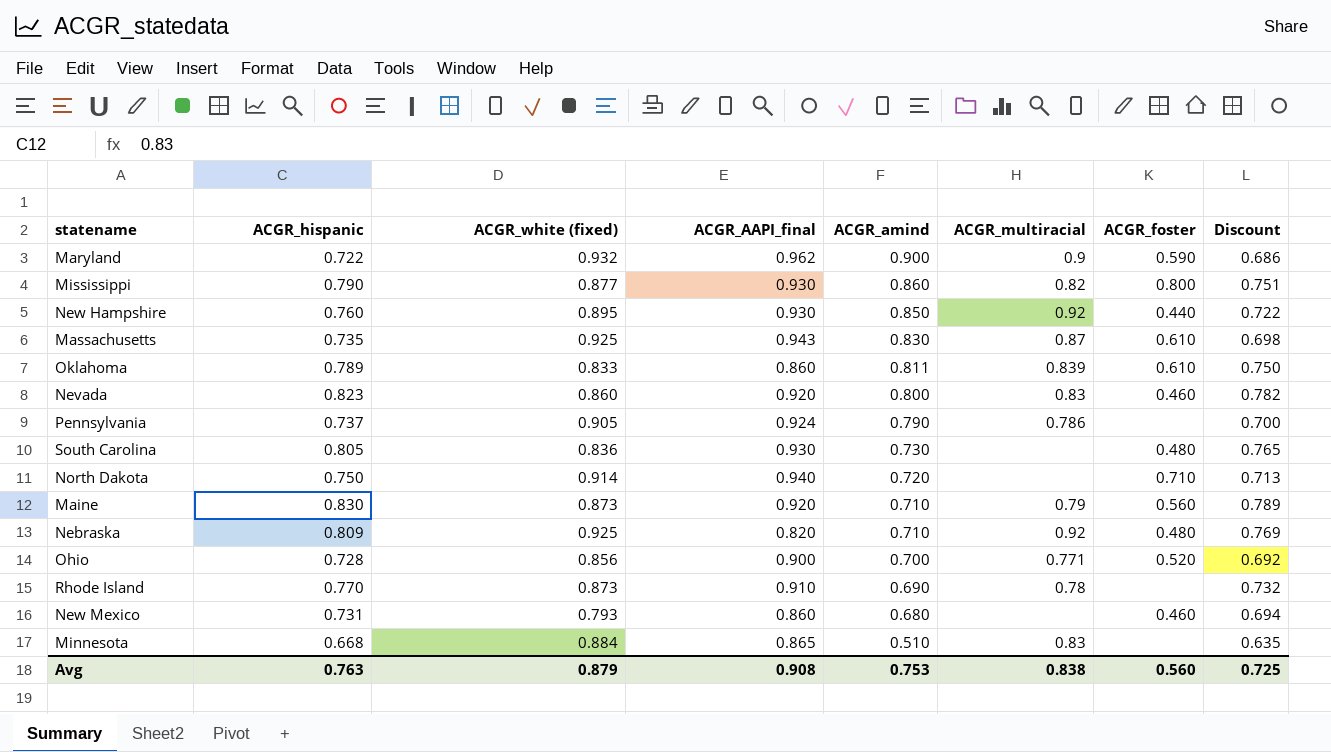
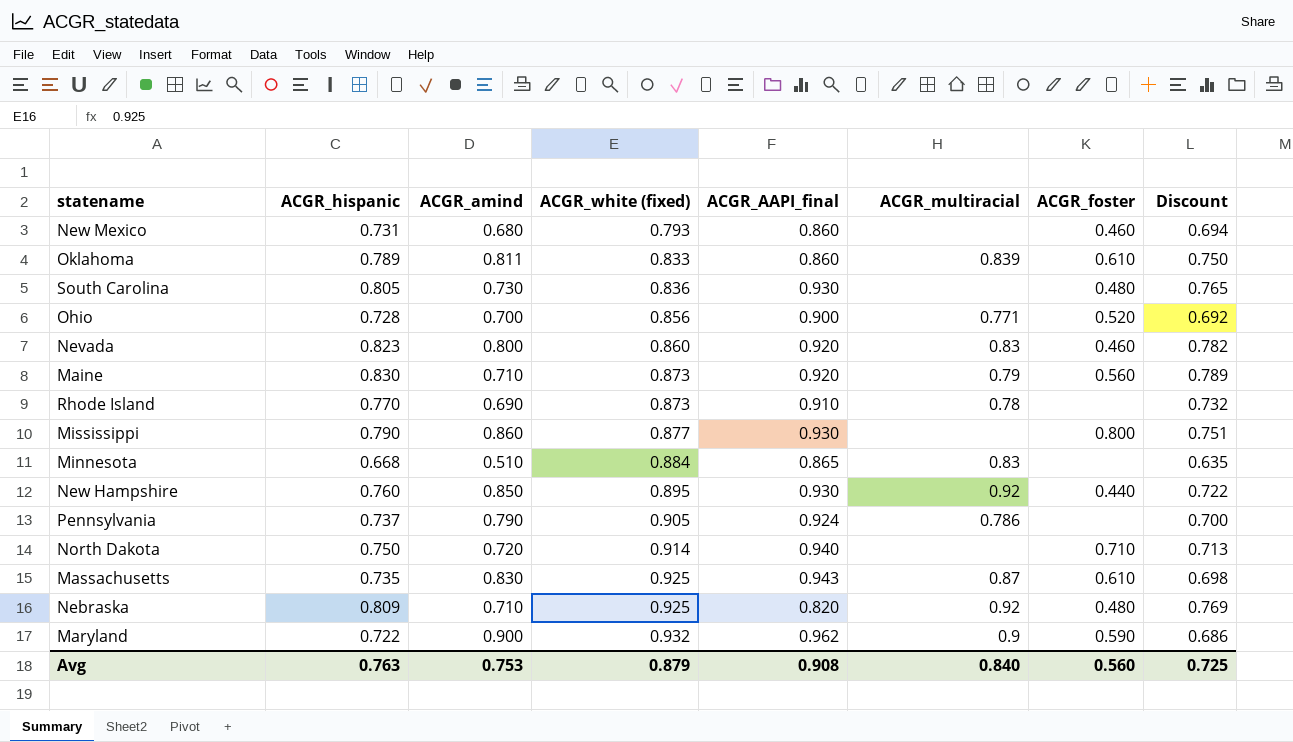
row order: ACGR_amind descending -> ACGR_white (fixed) ascending
column ACGR_amind | position: 5 -> 3
Mississippi | ACGR_multiracial: 0.82 -> none
Avg | ACGR_multiracial: 0.838 -> 0.840

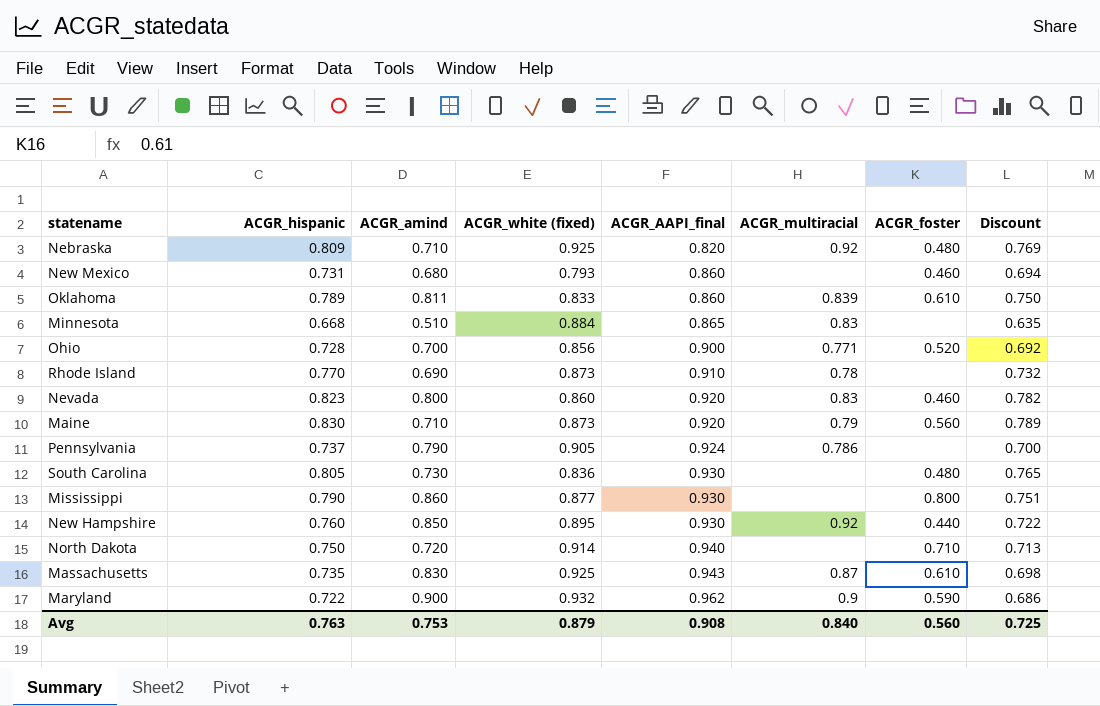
row order: ACGR_white (fixed) ascending -> ACGR_AAPI_final ascending

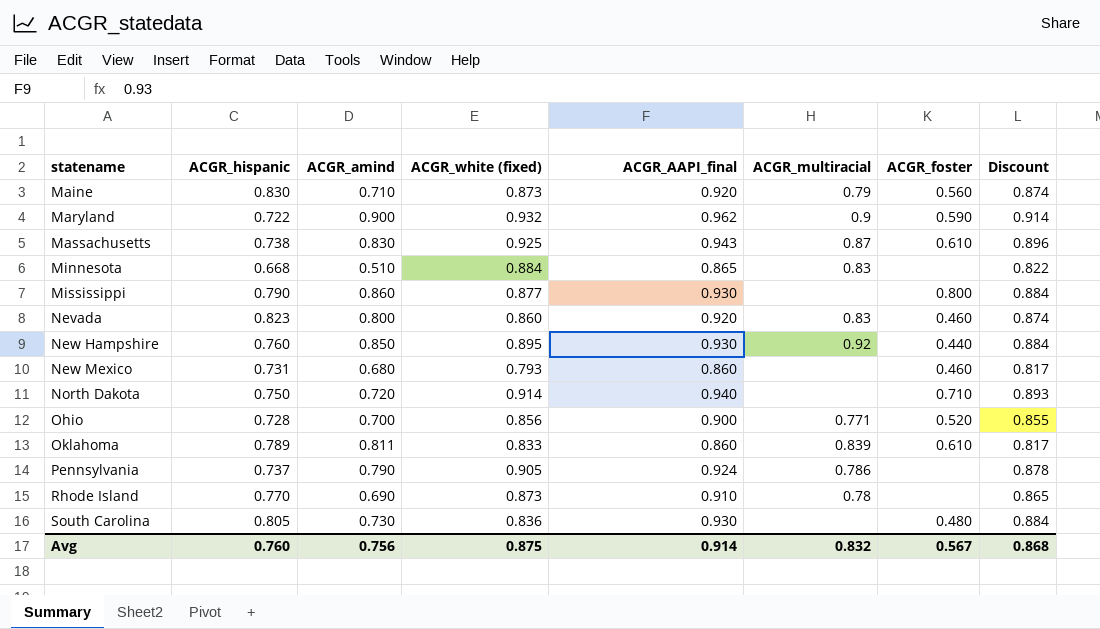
row order: ACGR_AAPI_final ascending -> statename ascending
column Discount | formula: [ACGR_hispanic] * 0.95 -> [ACGR_AAPI_final] * 0.95
row Nebraska: 0.809 | 0.710 | 0.925 | 0.820 | 0.92 | 0.480 | 0.769 -> none
Massachusetts | ACGR_hispanic: 0.735 -> 0.738
Avg | ACGR_hispanic: 0.763 -> 0.760
Avg | ACGR_amind: 0.753 -> 0.756
Avg | ACGR_white (fixed): 0.879 -> 0.875
Avg | ACGR_AAPI_final: 0.908 -> 0.914
Avg | ACGR_multiracial: 0.840 -> 0.832
Avg | ACGR_foster: 0.560 -> 0.567
Avg | Discount: 0.725 -> 0.868

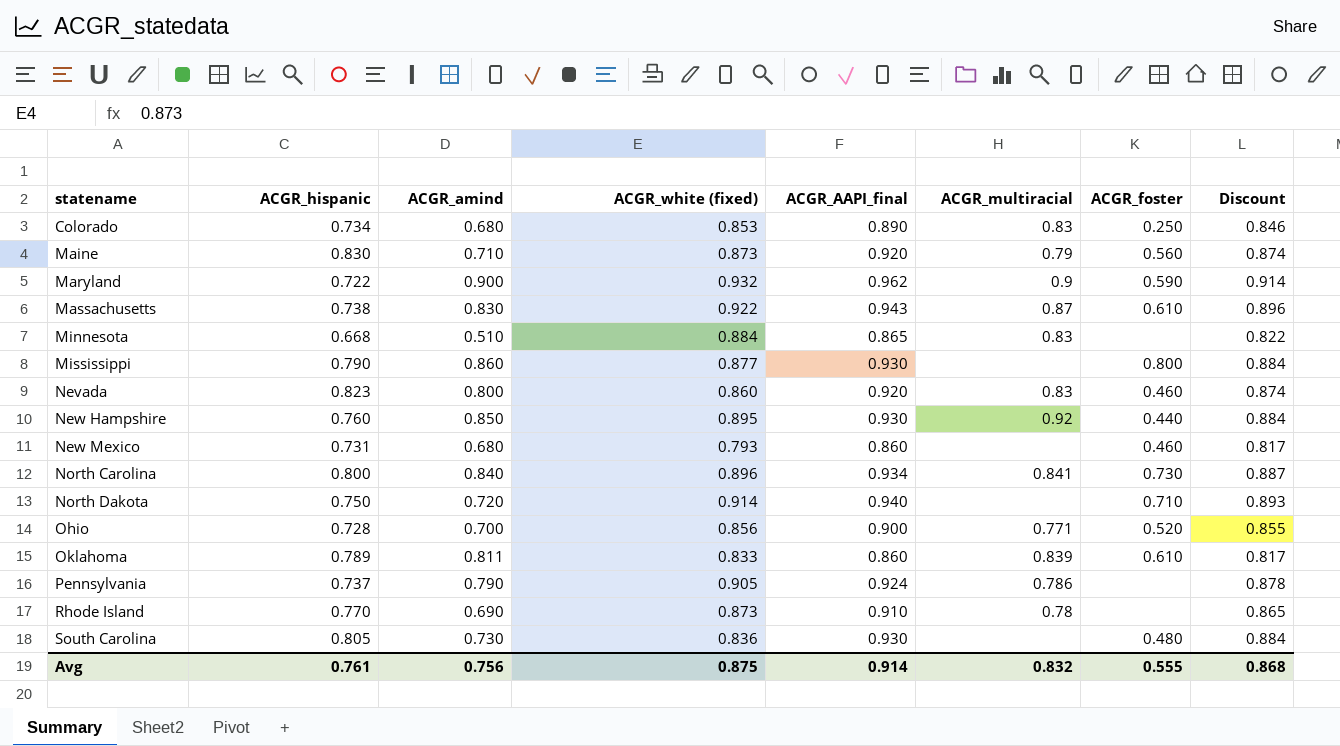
row Colorado: none -> 0.734 | 0.680 | 0.853 | 0.890 | 0.83 | 0.250 | 0.846
Massachusetts | ACGR_white (fixed): 0.925 -> 0.922
row North Carolina: none -> 0.800 | 0.840 | 0.896 | 0.934 | 0.841 | 0.730 | 0.887
Avg | ACGR_hispanic: 0.760 -> 0.761
Avg | ACGR_foster: 0.567 -> 0.555

